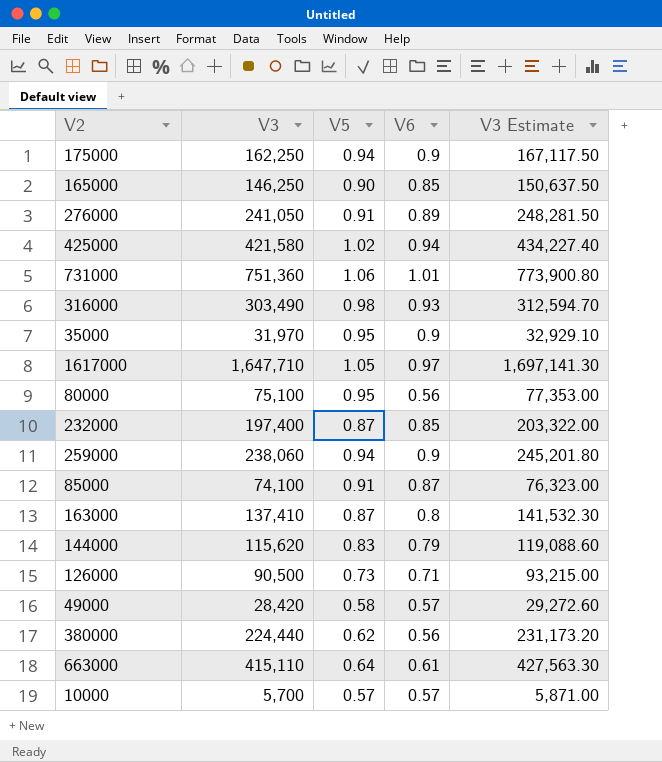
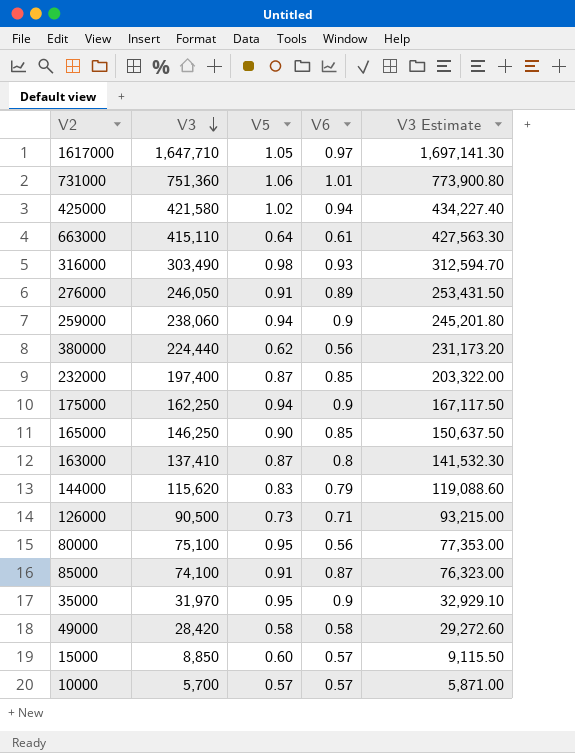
row order: none -> V3 descending
276000 | V3: 241,050 -> 246,050
276000 | V3 Estimate: 248,281.50 -> 253,431.50
49000 | V6: 0.57 -> 0.58
row 15000: none -> 8,850 | 0.60 | 0.57 | 9,115.50

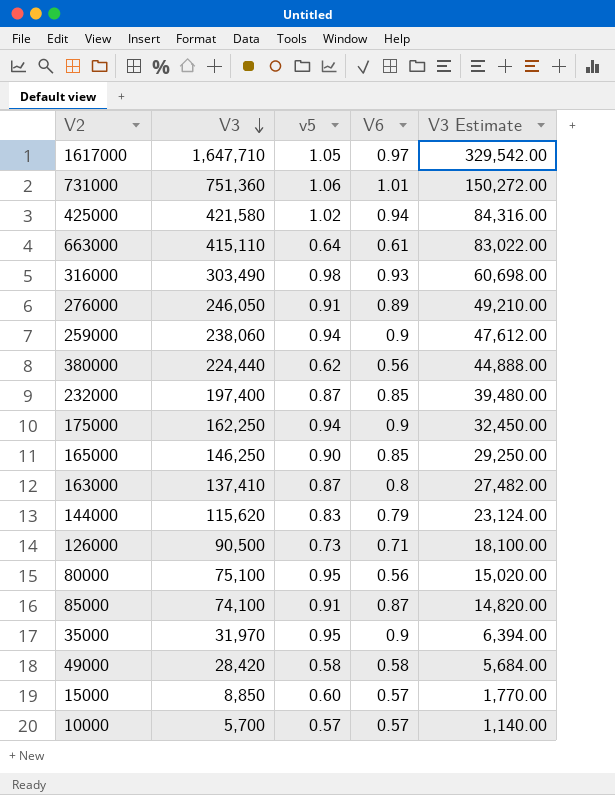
column name: V5 -> v5
column V3 Estimate | formula: [V3] * 1.03 -> [V3] * 0.2

